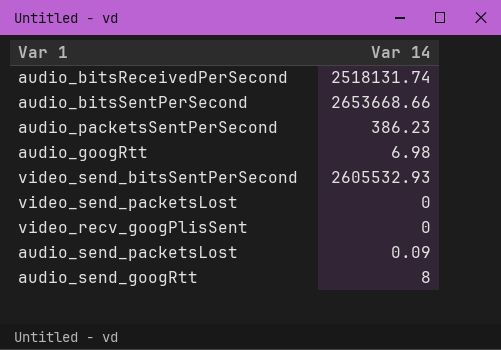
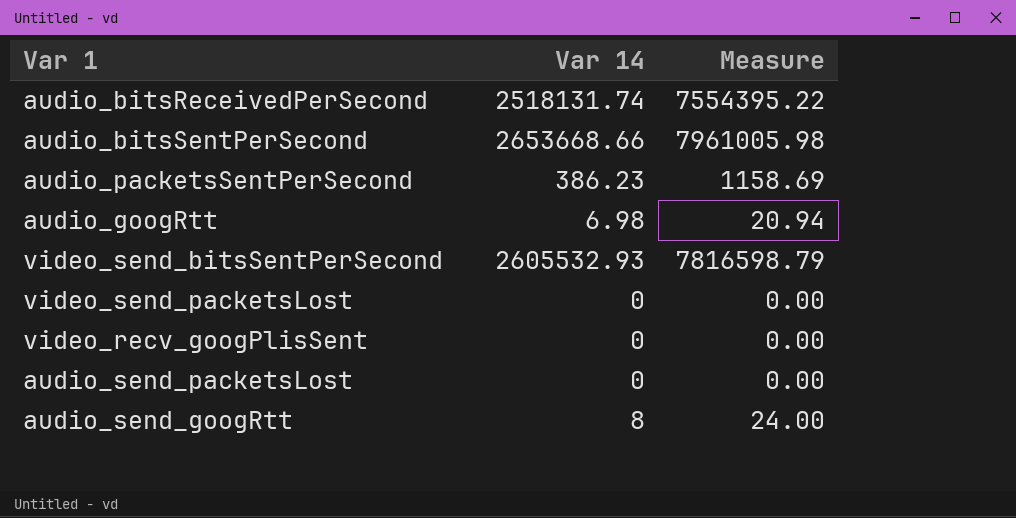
column Measure | formula: none -> [Var 14] * 3
audio_send_packetsLost | Var 14: 0.09 -> 0

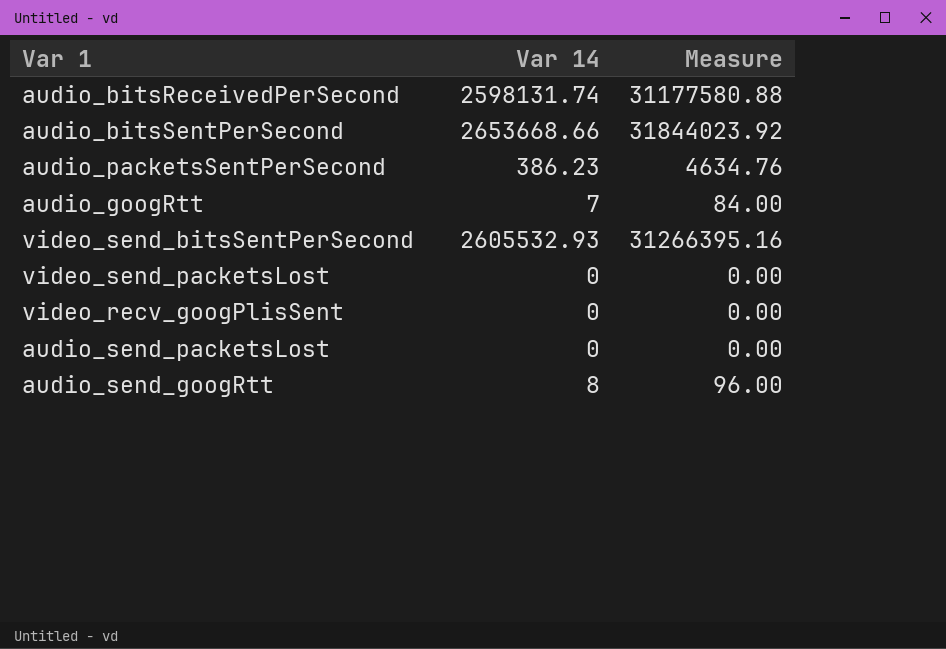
column Measure | formula: [Var 14] * 3 -> [Var 14] * 12
audio_bitsReceivedPerSecond | Var 14: 2518131.74 -> 2598131.74
audio_googRtt | Var 14: 6.98 -> 7

